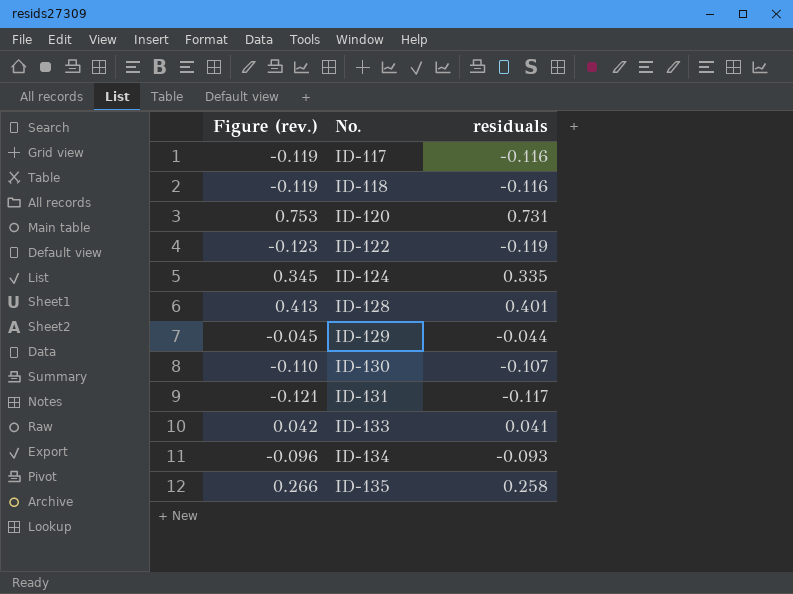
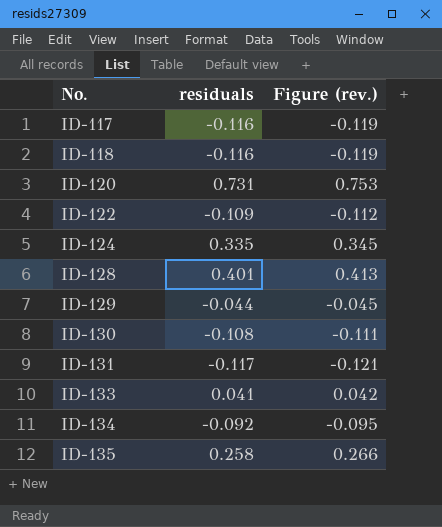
column Figure (rev.) | position: 1 -> 3
ID-122 | residuals: -0.119 -> -0.109
ID-122 | Figure (rev.): -0.123 -> -0.112
ID-130 | residuals: -0.107 -> -0.108
ID-130 | Figure (rev.): -0.110 -> -0.111
ID-134 | residuals: -0.093 -> -0.092
ID-134 | Figure (rev.): -0.096 -> -0.095

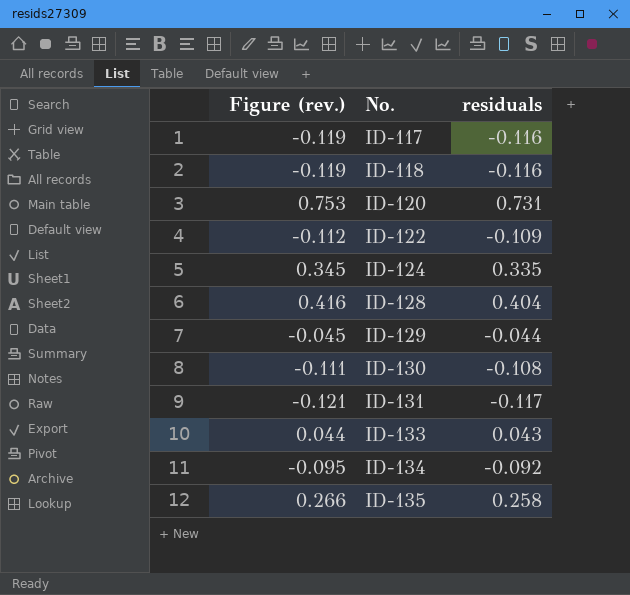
column Figure (rev.) | position: 3 -> 1
ID-128 | Figure (rev.): 0.413 -> 0.416
ID-128 | residuals: 0.401 -> 0.404
ID-133 | Figure (rev.): 0.042 -> 0.044
ID-133 | residuals: 0.041 -> 0.043

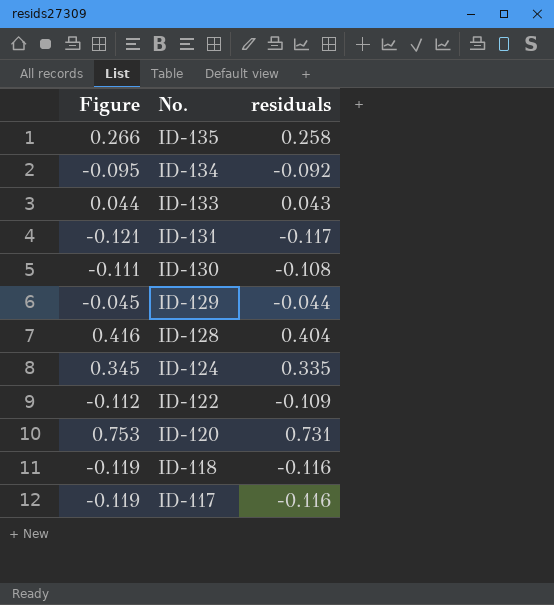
row order: No. ascending -> No. descending
column name: Figure (rev.) -> Figure

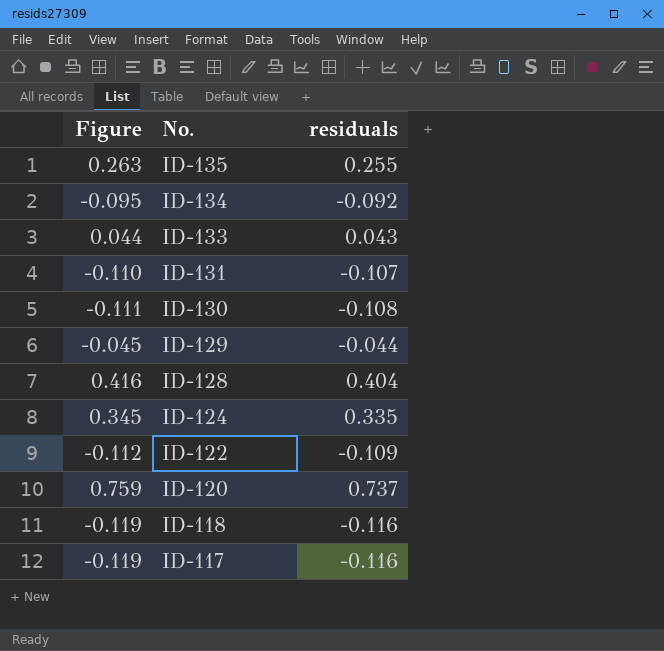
ID-135 | Figure: 0.266 -> 0.263
ID-135 | residuals: 0.258 -> 0.255
ID-131 | Figure: -0.121 -> -0.110
ID-131 | residuals: -0.117 -> -0.107
ID-120 | Figure: 0.753 -> 0.759
ID-120 | residuals: 0.731 -> 0.737

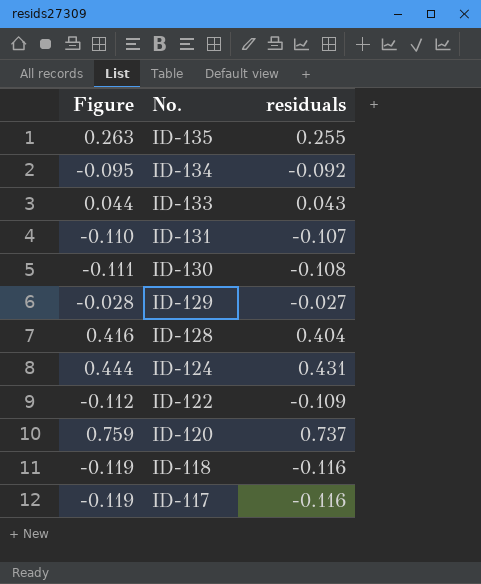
ID-129 | Figure: -0.045 -> -0.028
ID-129 | residuals: -0.044 -> -0.027
ID-124 | Figure: 0.345 -> 0.444
ID-124 | residuals: 0.335 -> 0.431

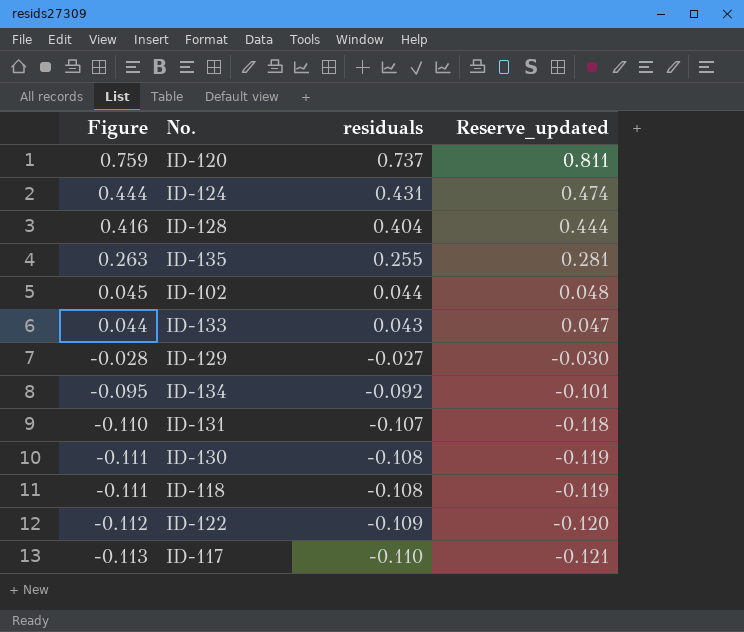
row order: No. descending -> Figure descending
column Reserve_updated | formula: none -> [residuals] * 1.1
row ID-102: none -> 0.045 | 0.044 | 0.048
ID-118 | Figure: -0.119 -> -0.111
ID-118 | residuals: -0.116 -> -0.108
ID-117 | Figure: -0.119 -> -0.113
ID-117 | residuals: -0.116 -> -0.110

